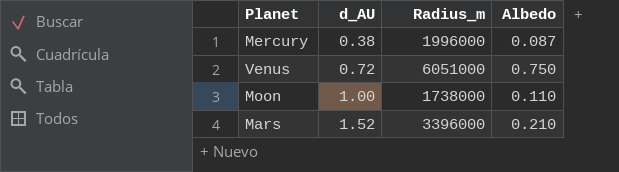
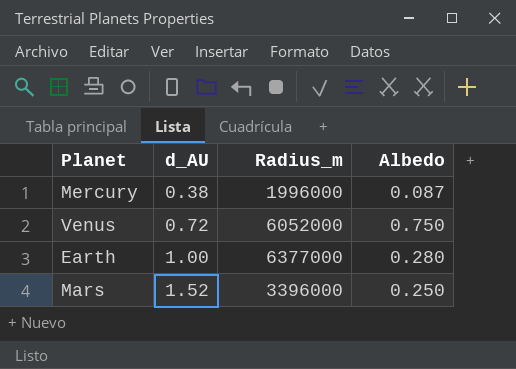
row Moon: 1.00 | 1738000 | 0.110 -> none
Venus | Radius_m: 6051000 -> 6052000
row Earth: none -> 1.00 | 6377000 | 0.280
Mars | Albedo: 0.210 -> 0.250

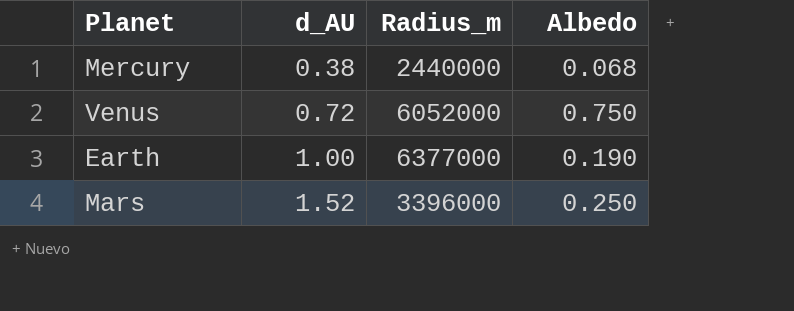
Mercury | Radius_m: 1996000 -> 2440000
Mercury | Albedo: 0.087 -> 0.068
Earth | Albedo: 0.280 -> 0.190

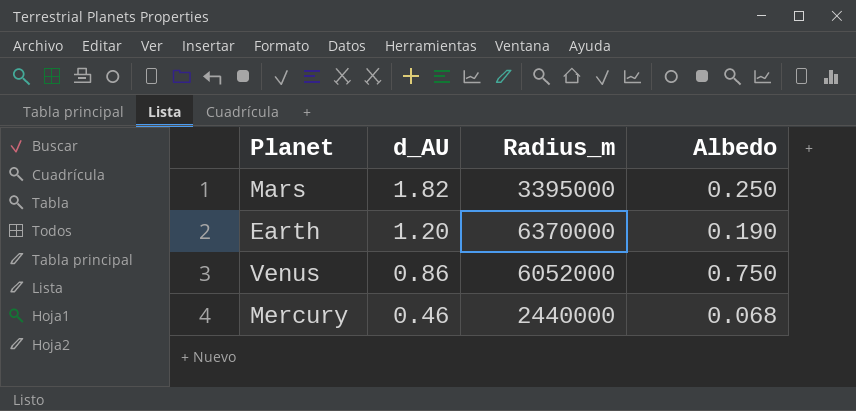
row order: d_AU ascending -> d_AU descending
Mars | d_AU: 1.52 -> 1.82
Mars | Radius_m: 3396000 -> 3395000
Earth | d_AU: 1.00 -> 1.20
Earth | Radius_m: 6377000 -> 6370000
Venus | d_AU: 0.72 -> 0.86
Mercury | d_AU: 0.38 -> 0.46

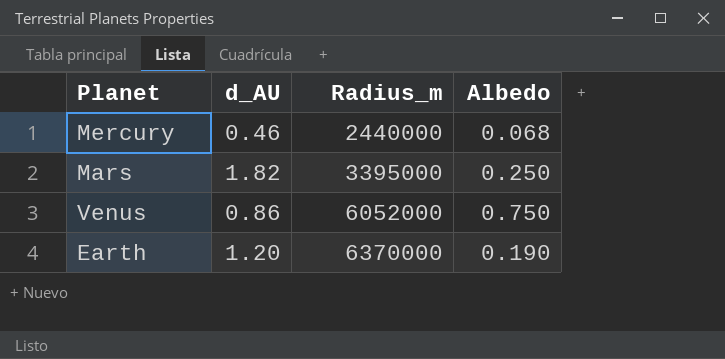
row order: d_AU descending -> Radius_m ascending

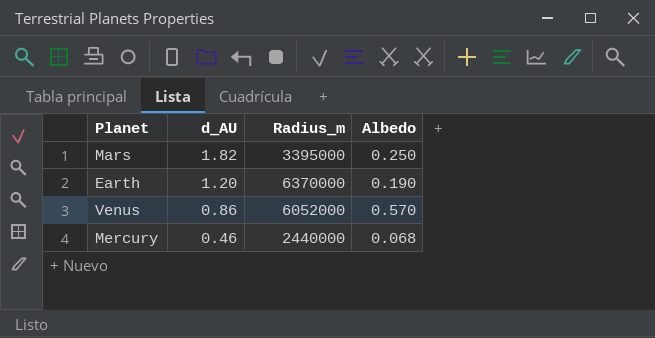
row order: Radius_m ascending -> d_AU descending
Venus | Albedo: 0.750 -> 0.570

